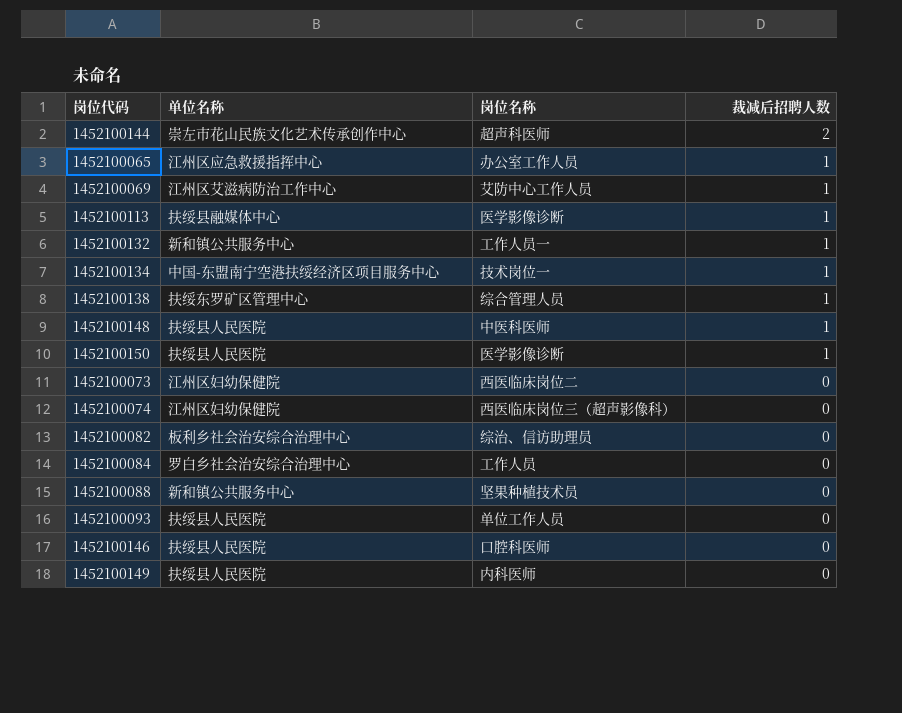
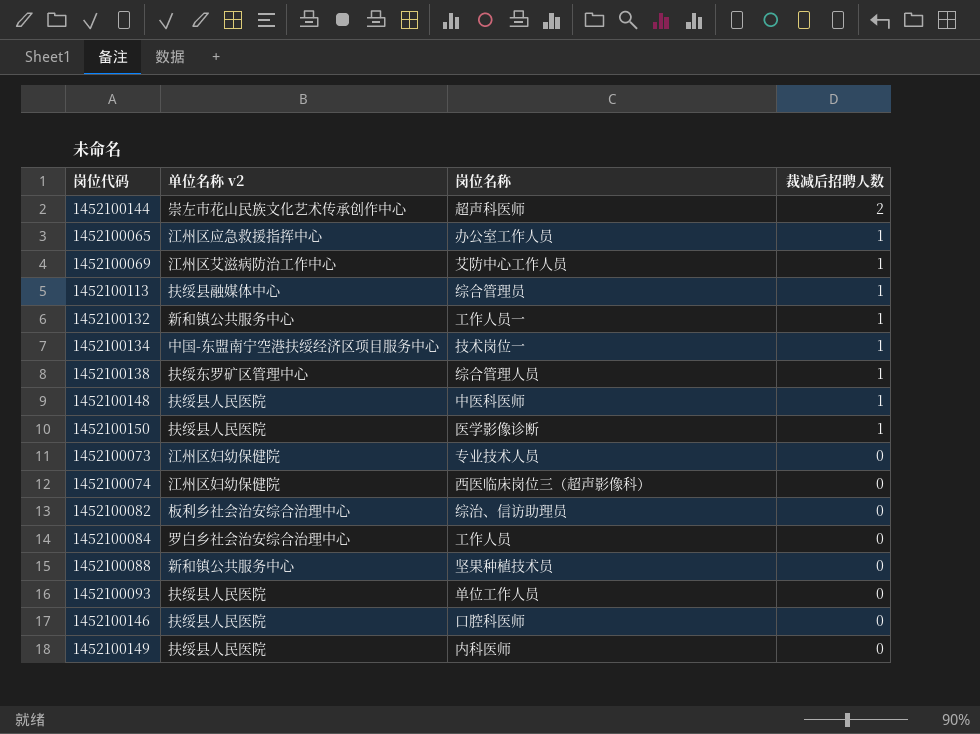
column name: 单位名称 -> 单位名称 v2
1452100113 | 岗位名称: 医学影像诊断 -> 综合管理员
1452100073 | 岗位名称: 西医临床岗位二 -> 专业技术人员

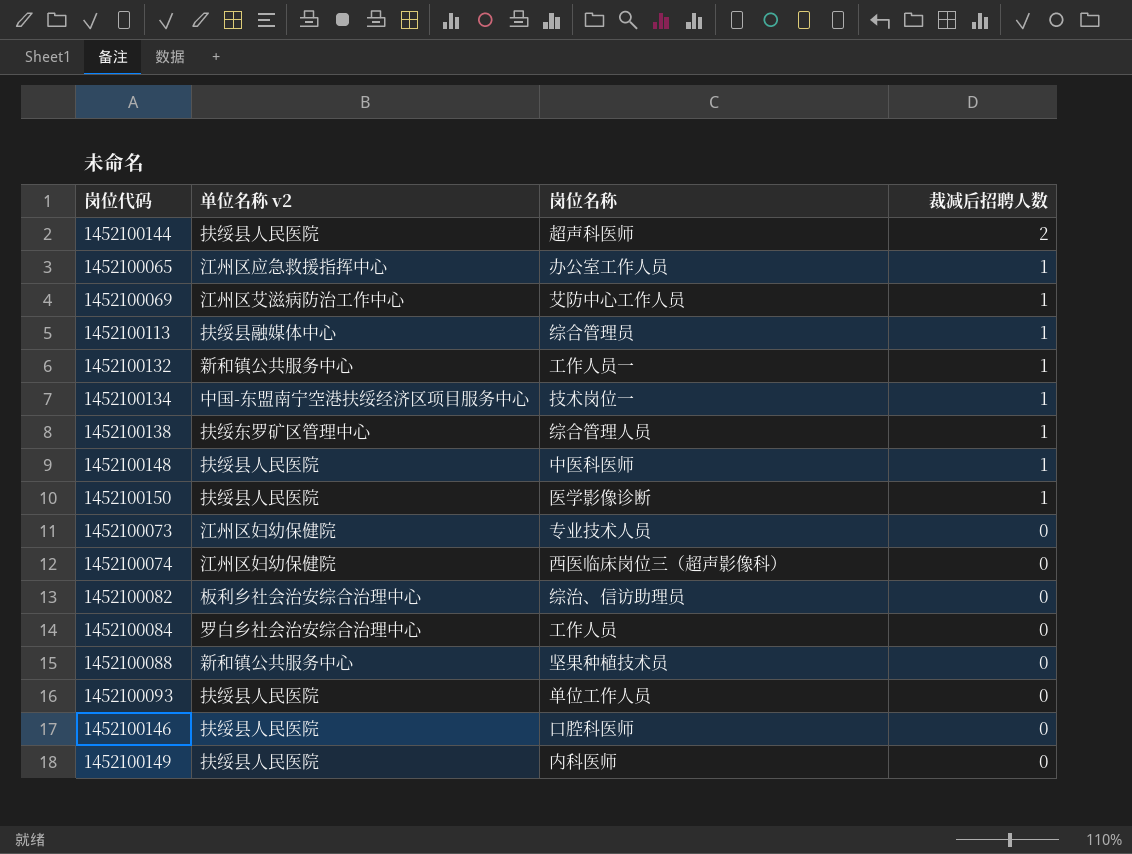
1452100144 | 单位名称 v2: 崇左市花山民族文化艺术传承创作中心 -> 扶绥县人民医院

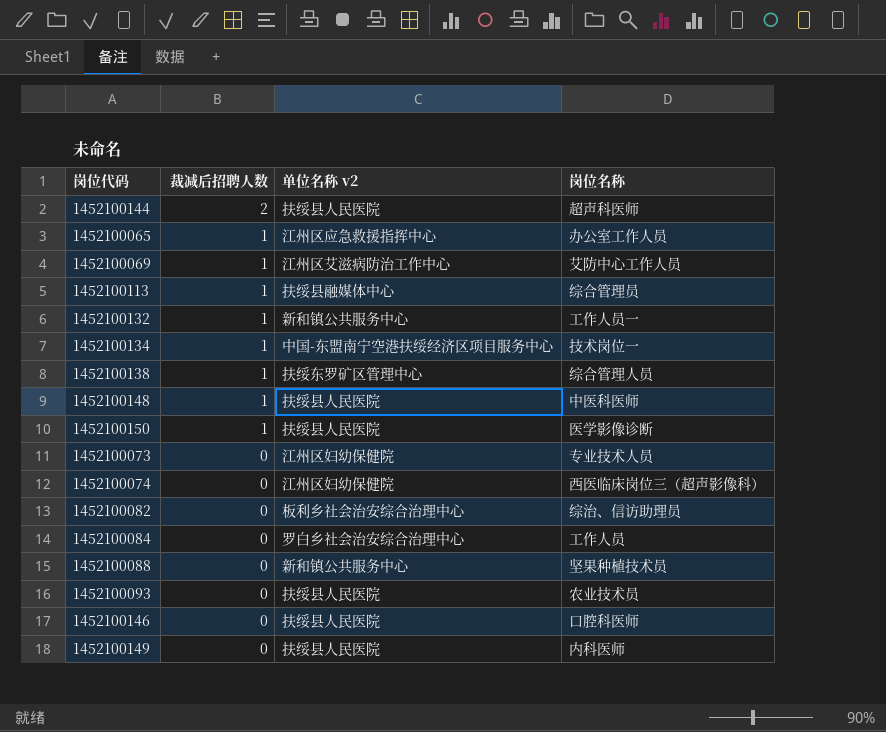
column 裁减后招聘人数 | position: 4 -> 2
1452100093 | 岗位名称: 单位工作人员 -> 农业技术员

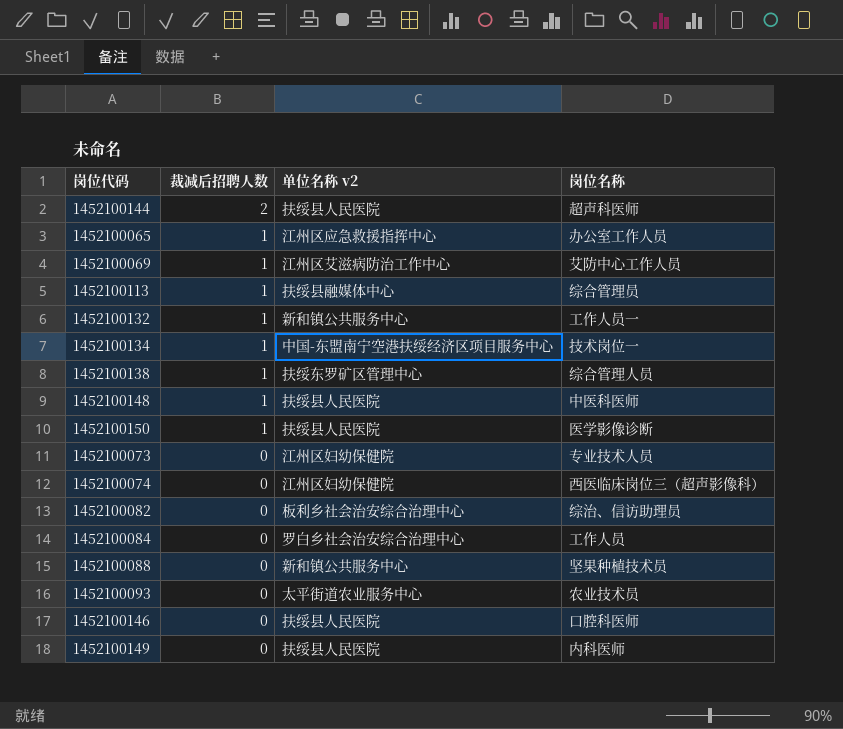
1452100093 | 单位名称 v2: 扶绥县人民医院 -> 太平街道农业服务中心

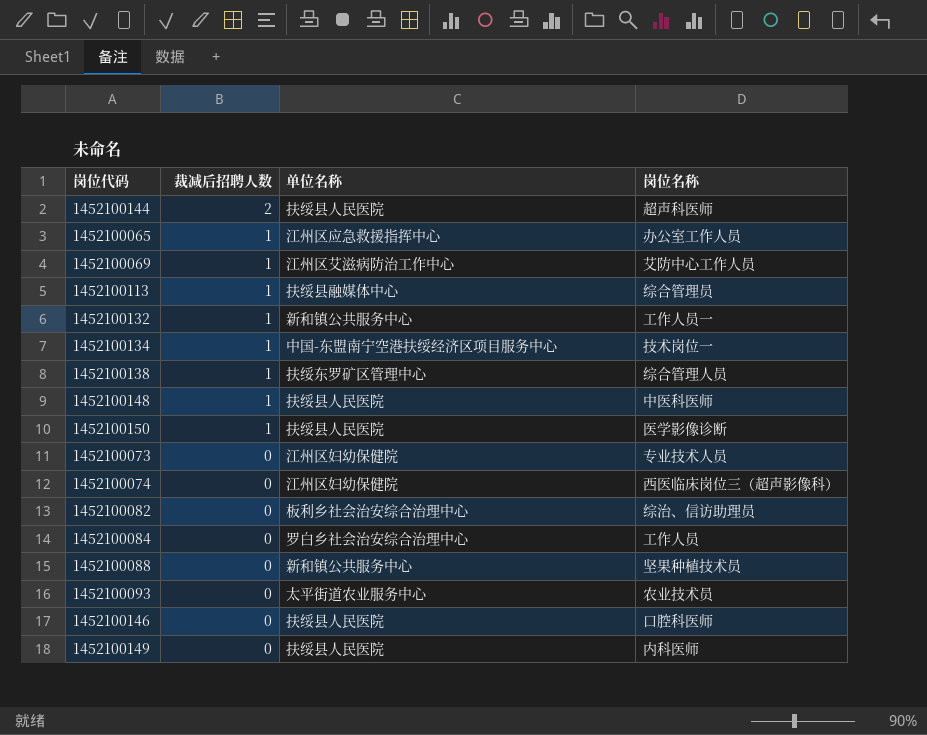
column name: 单位名称 v2 -> 单位名称

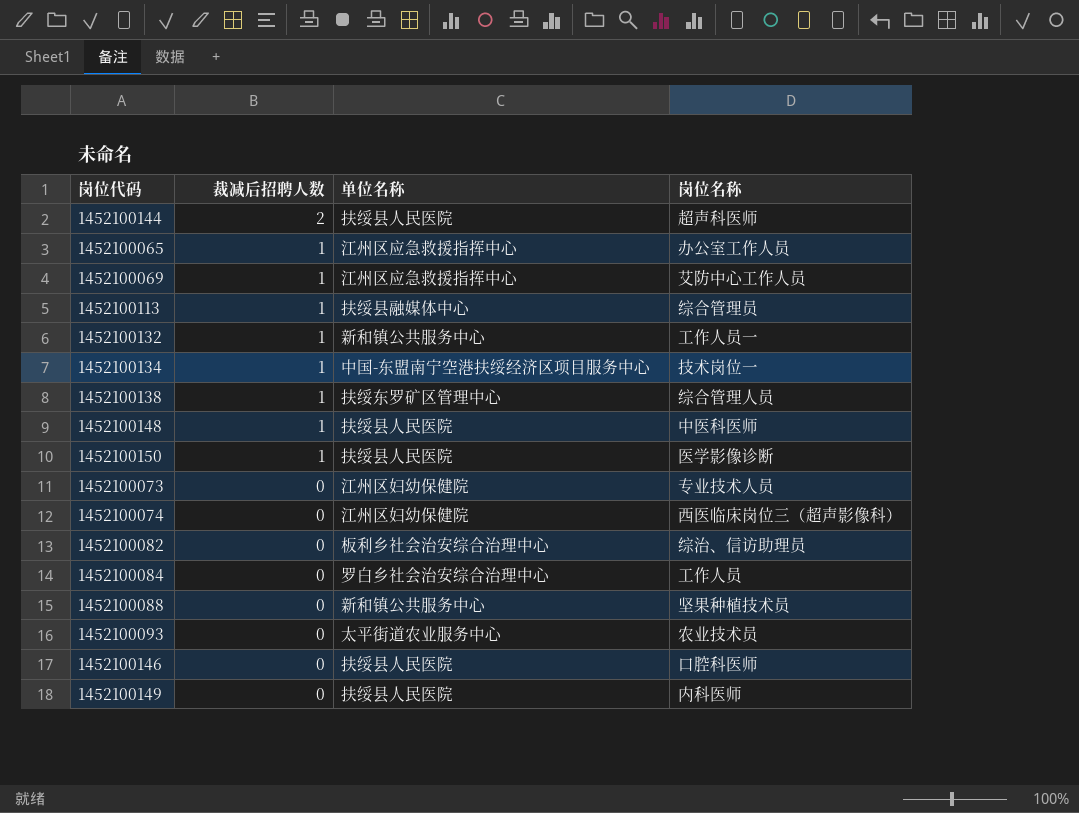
1452100069 | 单位名称: 江州区艾滋病防治工作中心 -> 江州区应急救援指挥中心

